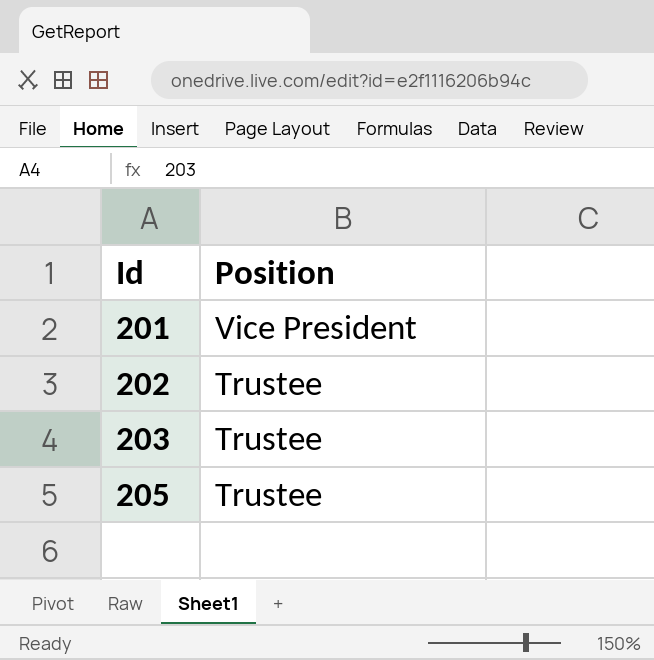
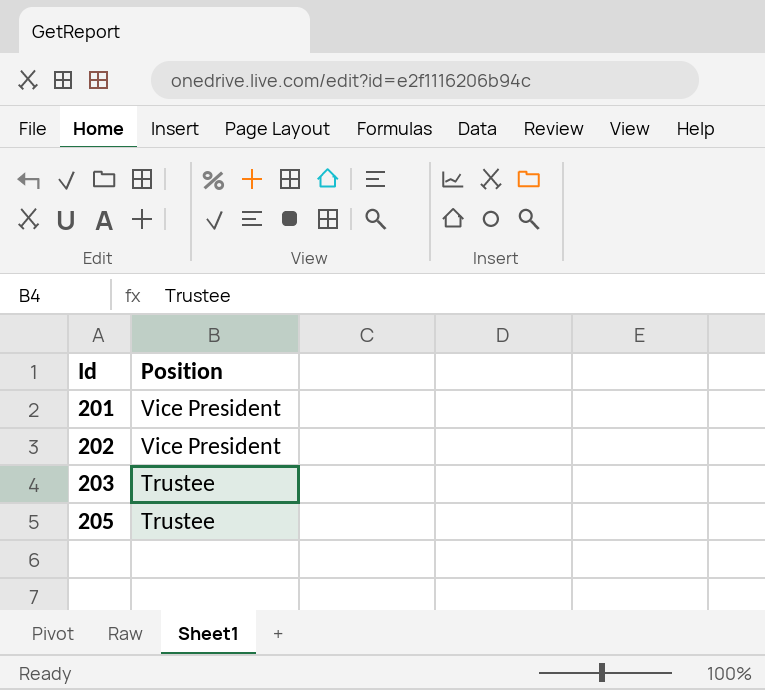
202 | Position: Trustee -> Vice President

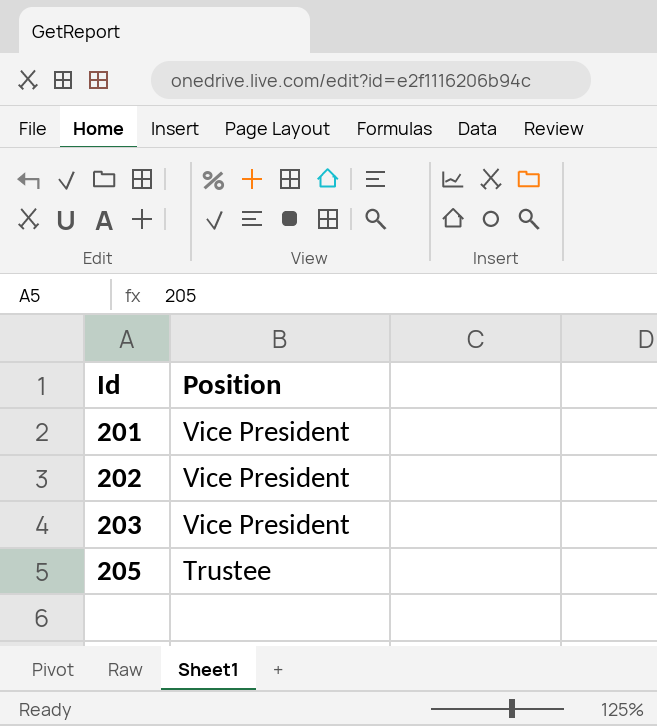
203 | Position: Trustee -> Vice President

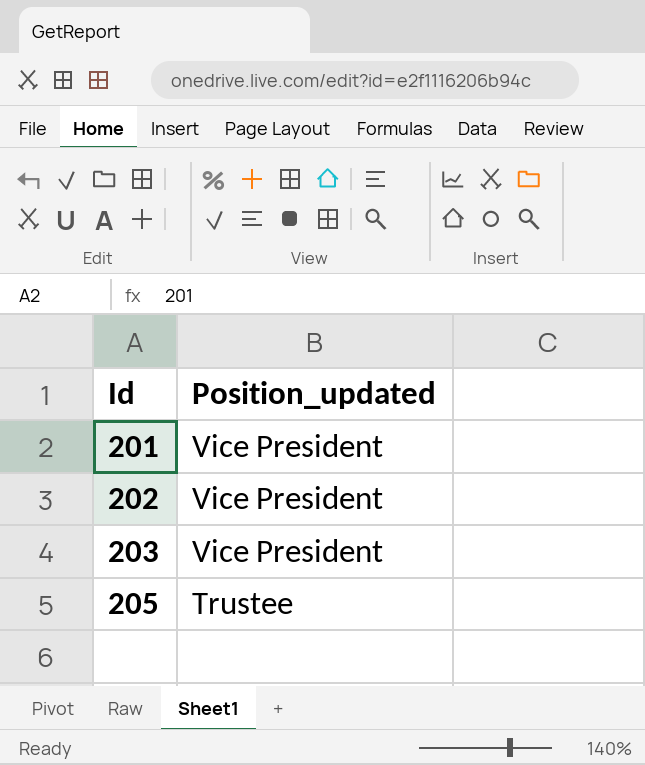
column name: Position -> Position_updated

